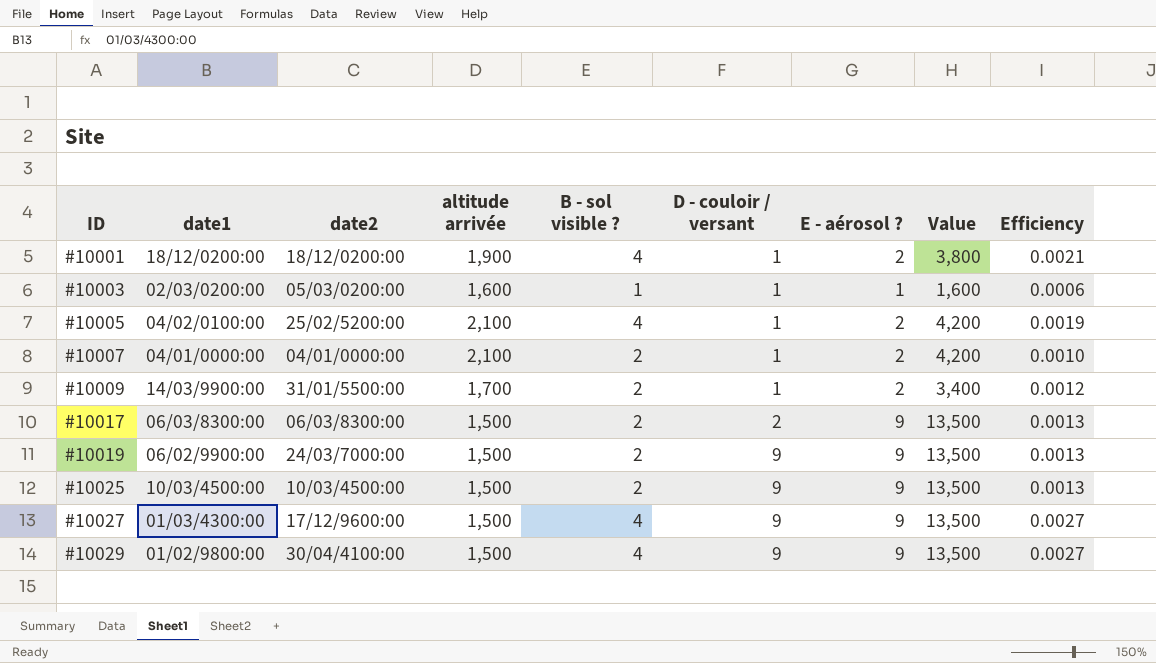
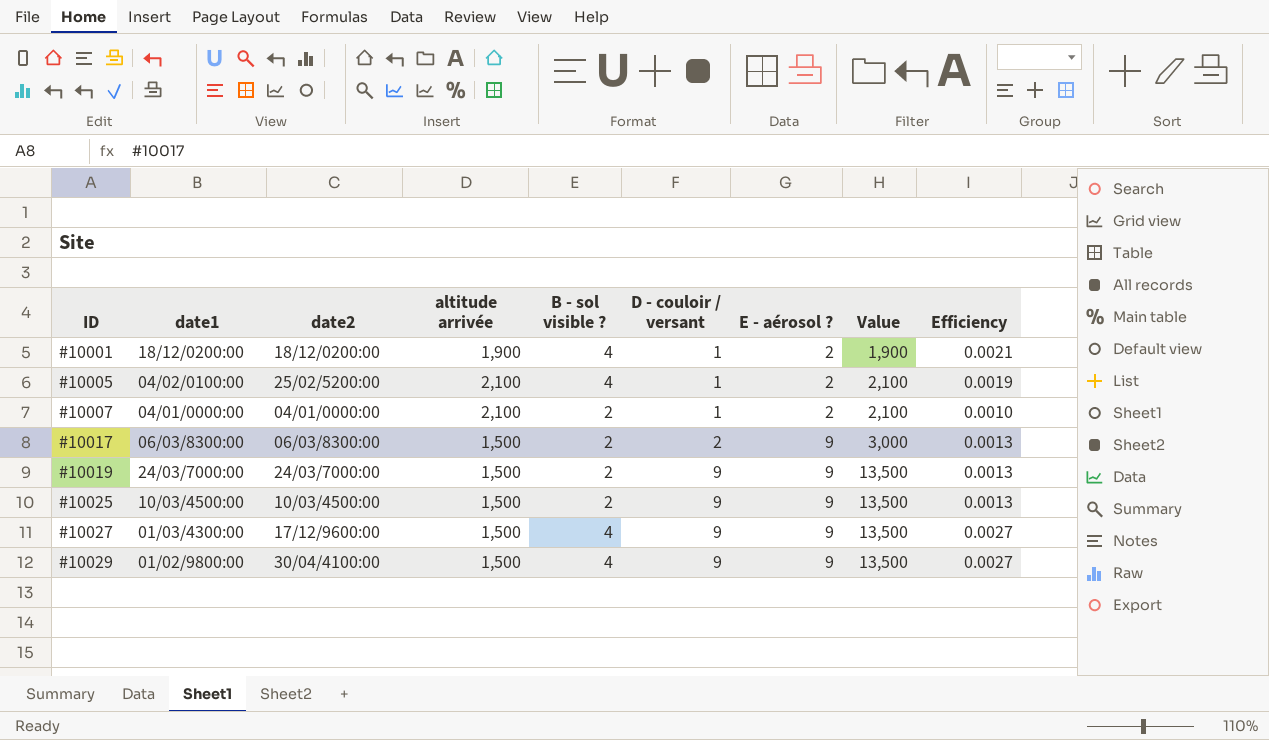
column Value | formula: [altitude arrivée] * [E - aérosol ?] -> [altitude arrivée] * [D - couloir / versant]
row #10003: 02/03/0200:00 | 05/03/0200:00 | 1,600 | 1 | 1 | 1 | 1,600 | 0.0006 -> none
row #10009: 14/03/9900:00 | 31/01/5500:00 | 1,700 | 2 | 1 | 2 | 3,400 | 0.0012 -> none
#10019 | date1: 06/02/9900:00 -> 24/03/7000:00

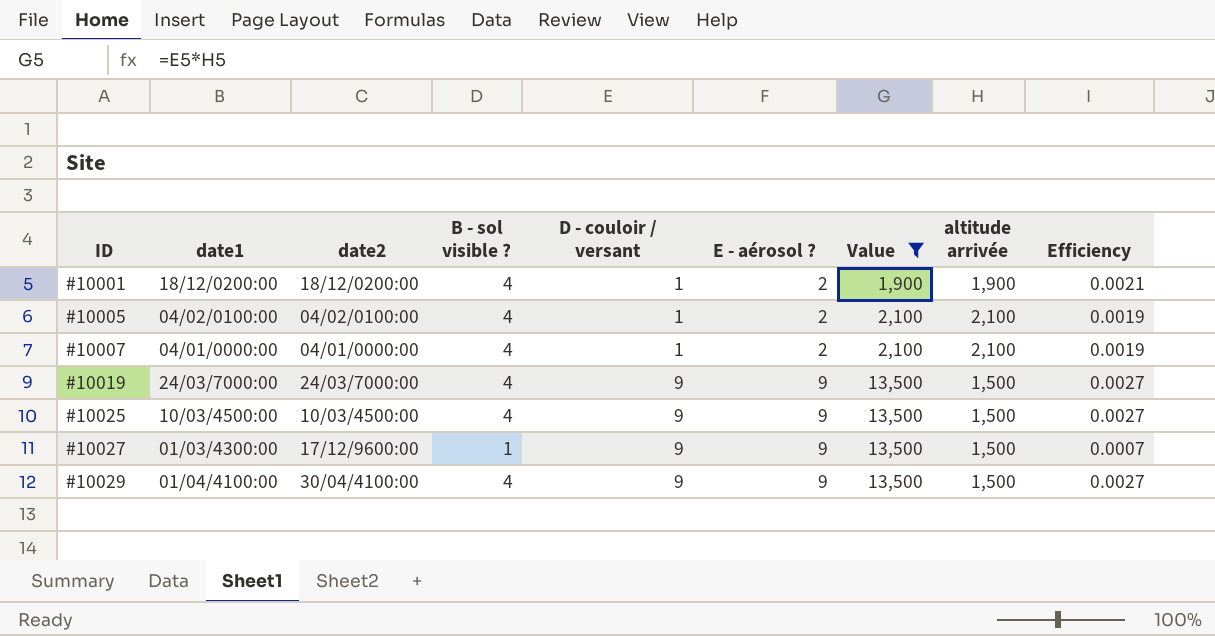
filter: none -> Value != 3,000
column altitude arrivée | position: 4 -> 8
#10005 | date2: 25/02/5200:00 -> 04/02/0100:00
#10007 | B - sol visible ?: 2 -> 4
#10007 | Efficiency: 0.0010 -> 0.0019
#10019 | B - sol visible ?: 2 -> 4
#10019 | Efficiency: 0.0013 -> 0.0027
#10025 | B - sol visible ?: 2 -> 4
#10025 | Efficiency: 0.0013 -> 0.0027
#10027 | B - sol visible ?: 4 -> 1
#10027 | Efficiency: 0.0027 -> 0.0007
#10029 | date1: 01/02/9800:00 -> 01/04/4100:00

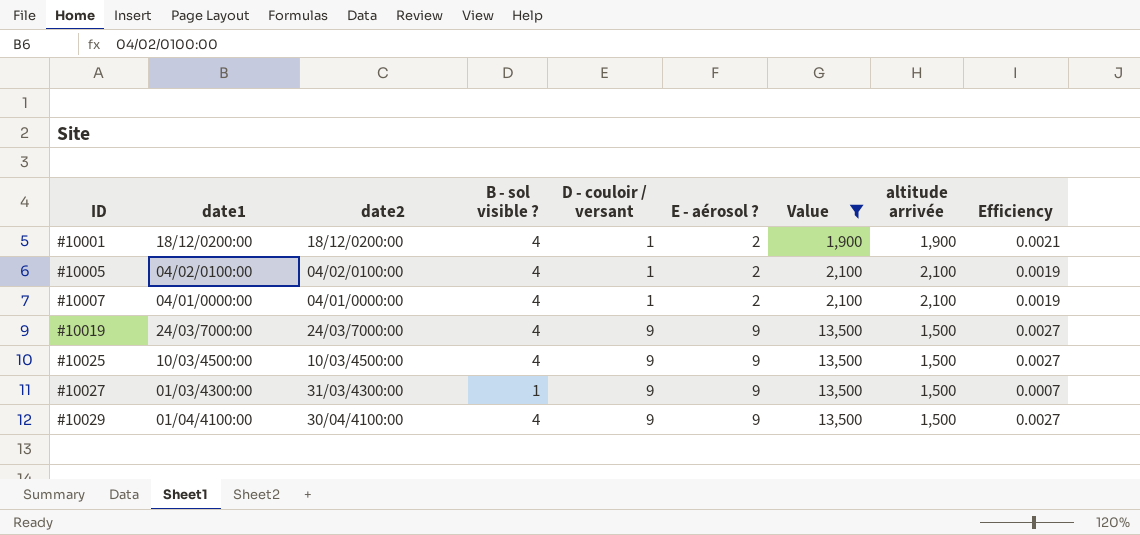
#10027 | date2: 17/12/9600:00 -> 31/03/4300:00

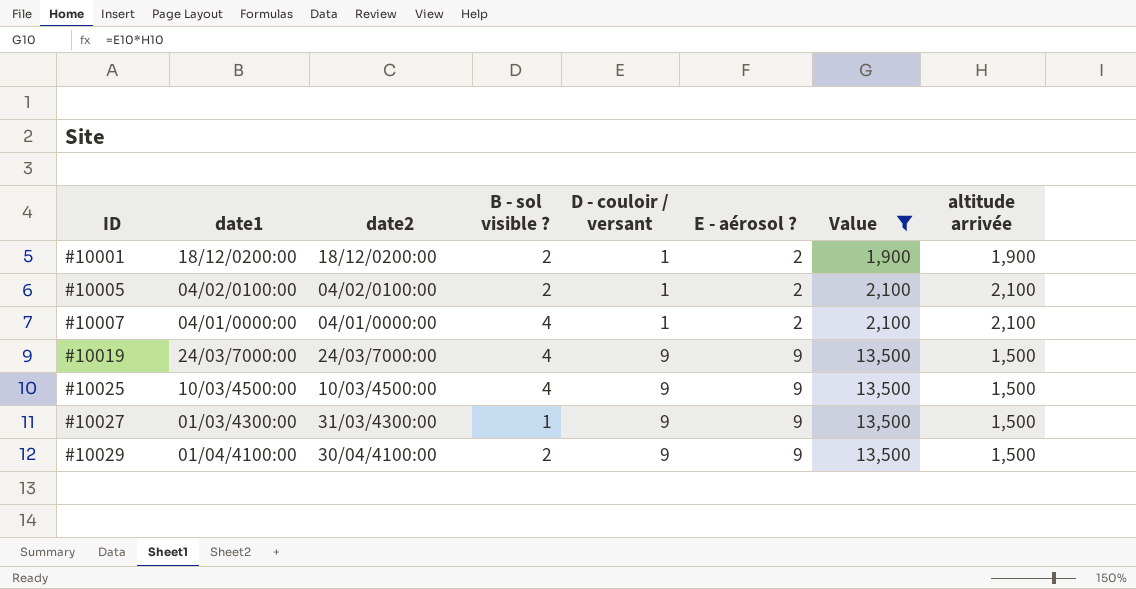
column Efficiency | formula: [B - sol visible ?] / [altitude arrivée] -> none
#10001 | B - sol visible ?: 4 -> 2
#10005 | B - sol visible ?: 4 -> 2
#10029 | B - sol visible ?: 4 -> 2

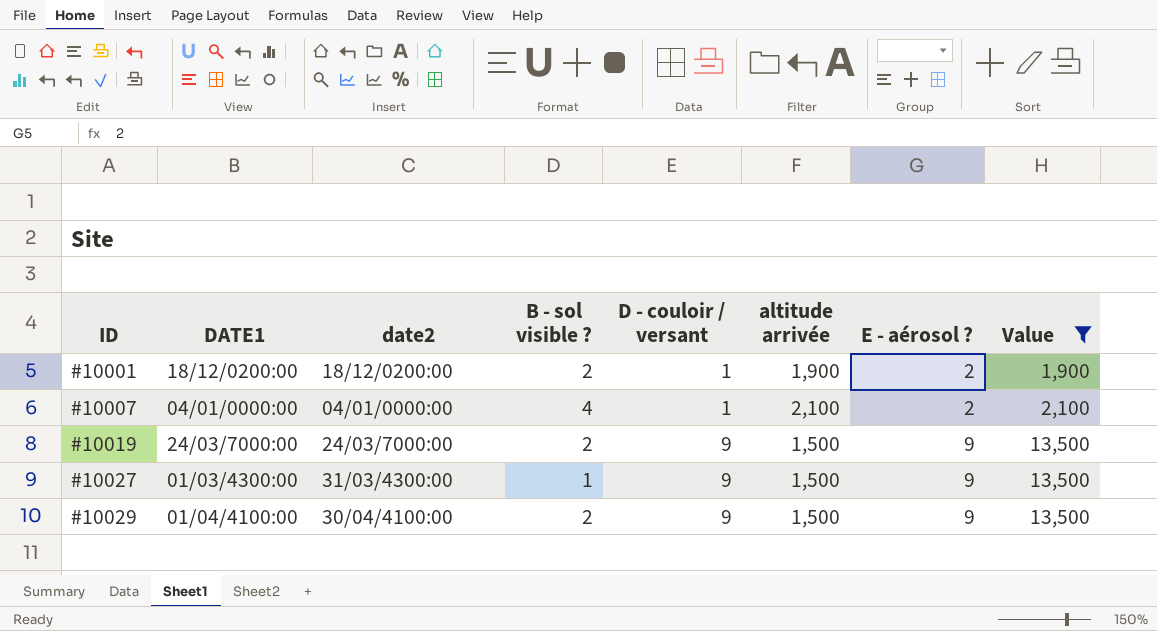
column name: date1 -> DATE1
column altitude arrivée | position: 8 -> 6
row #10005: 04/02/0100:00 | 04/02/0100:00 | 2 | 1 | 2 | 2,100 | 2,100 -> none
row #10025: 10/03/4500:00 | 10/03/4500:00 | 4 | 9 | 9 | 13,500 | 1,500 -> none
#10019 | B - sol visible ?: 4 -> 2

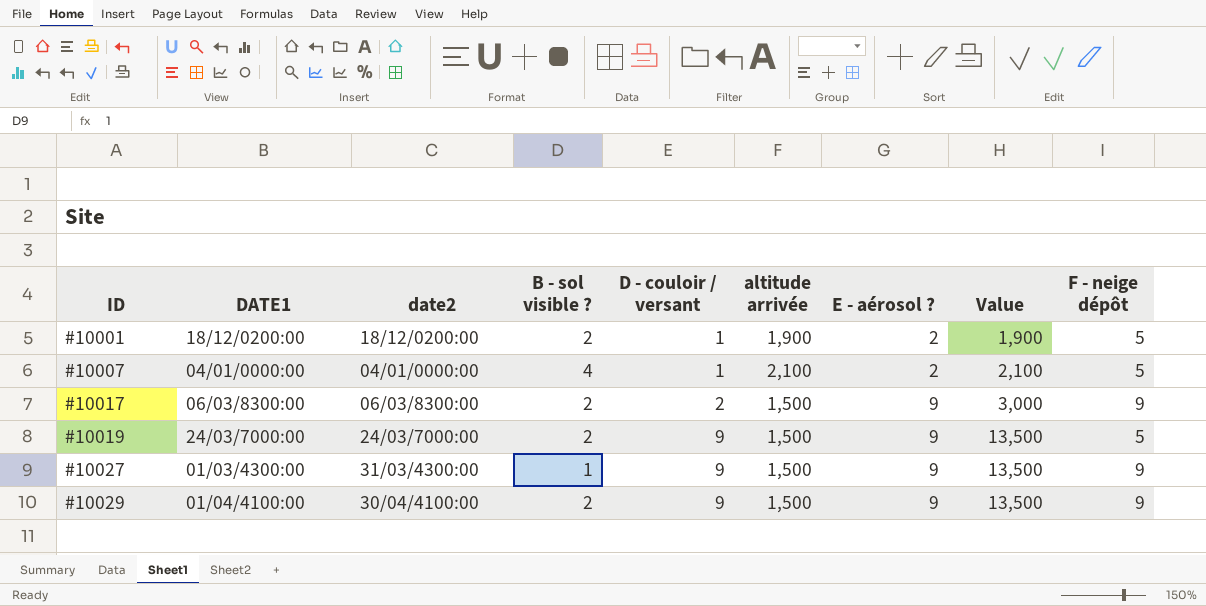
filter: Value != 3,000 -> none
column F - neige dépôt | position: none -> 9

